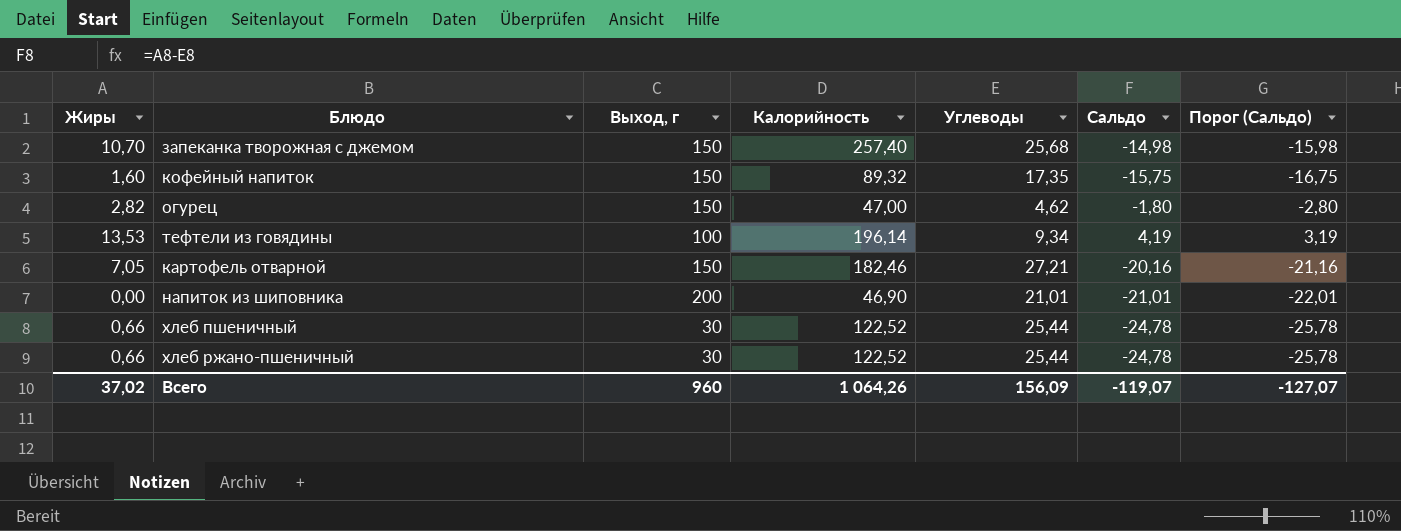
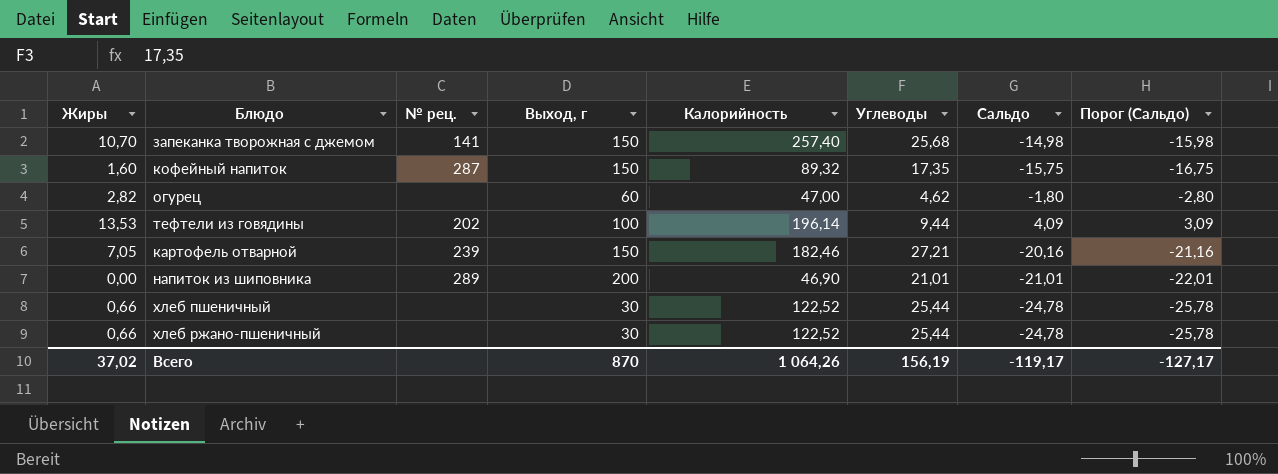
column № рец. | position: none -> 3
огурец | Выход, г: 150 -> 60
тефтели из говядины | Углеводы: 9,34 -> 9,44
тефтели из говядины | Сальдо: 4,19 -> 4,09
тефтели из говядины | Порог (Сальдо): 3,19 -> 3,09
Всего | Выход, г: 960 -> 870
Всего | Углеводы: 156,09 -> 156,19
Всего | Сальдо: -119,07 -> -119,17
Всего | Порог (Сальдо): -127,07 -> -127,17

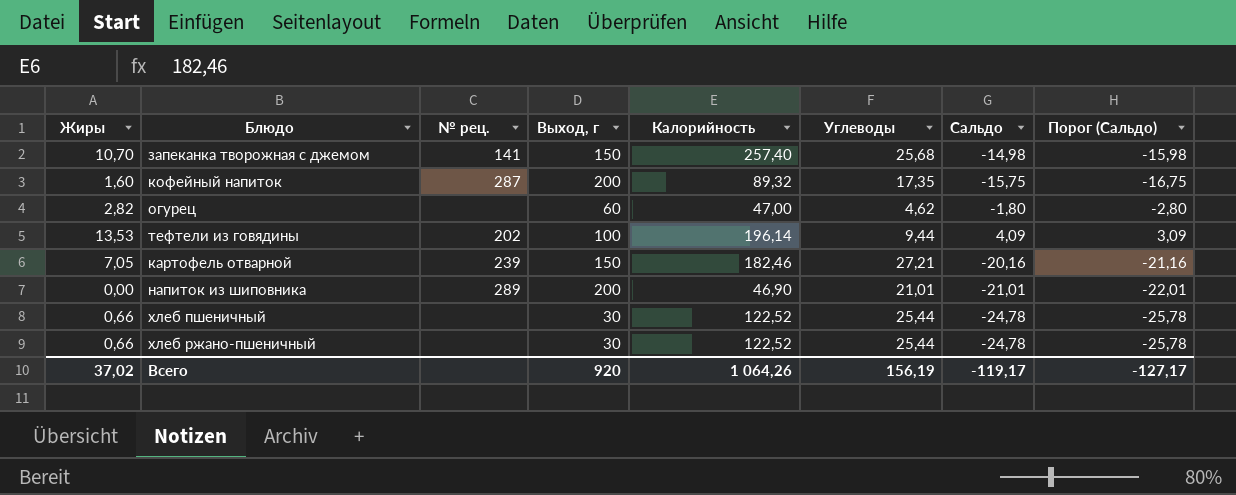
кофейный напиток | Выход, г: 150 -> 200
Всего | Выход, г: 870 -> 920

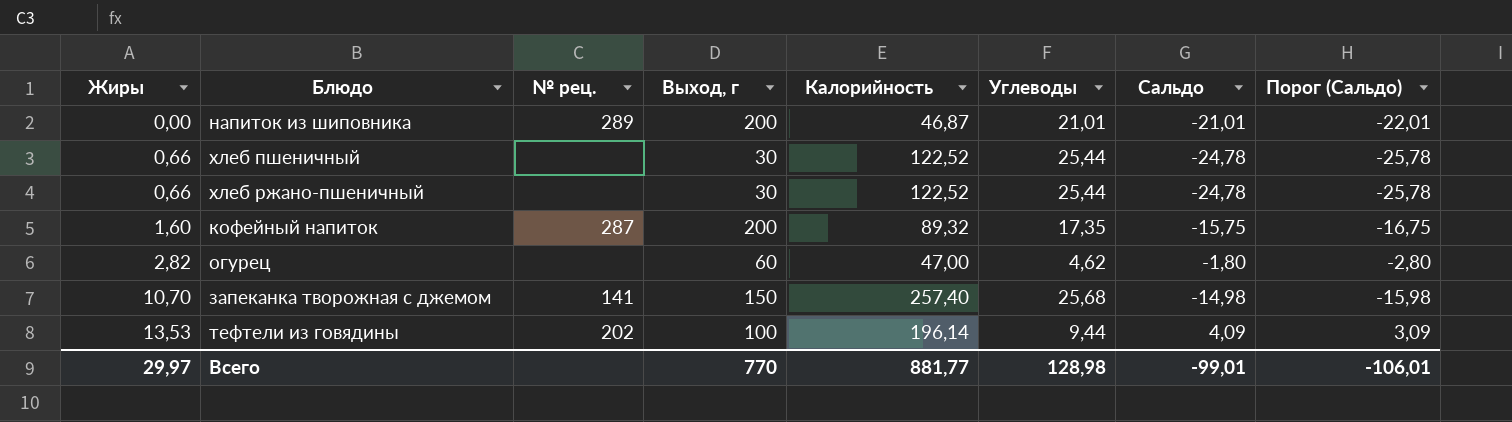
row order: none -> Жиры ascending
row картофель отварной: 7,05 | 239 | 150 | 182,46 | 27,21 | -20,16 | -21,16 -> none
напиток из шиповника | Калорийность: 46,90 -> 46,87
Всего | Жиры: 37,02 -> 29,97
Всего | Выход, г: 920 -> 770
Всего | Калорийность: 1 064,26 -> 881,77
Всего | Углеводы: 156,19 -> 128,98
Всего | Сальдо: -119,17 -> -99,01
Всего | Порог (Сальдо): -127,17 -> -106,01

